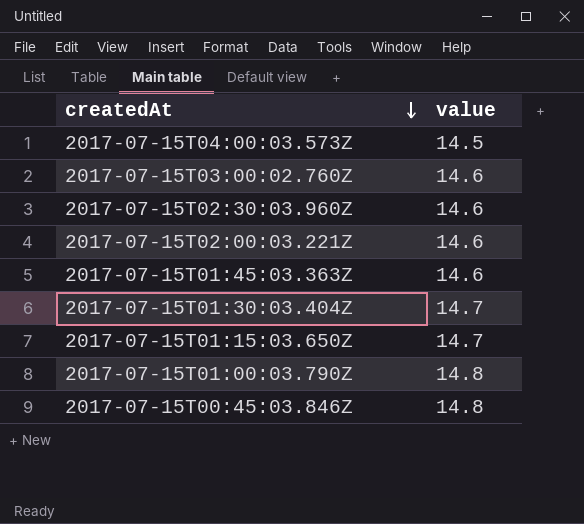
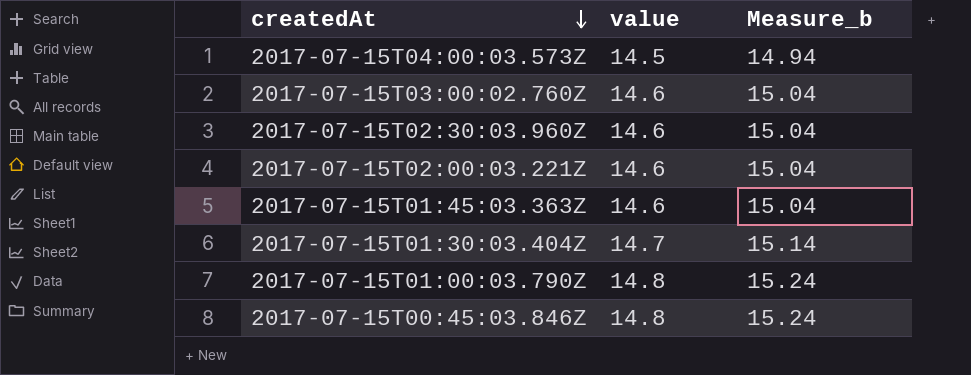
column Measure_b | formula: none -> [value] * 1.03
row 2017-07-15T01:15:03.650Z: 14.7 -> none

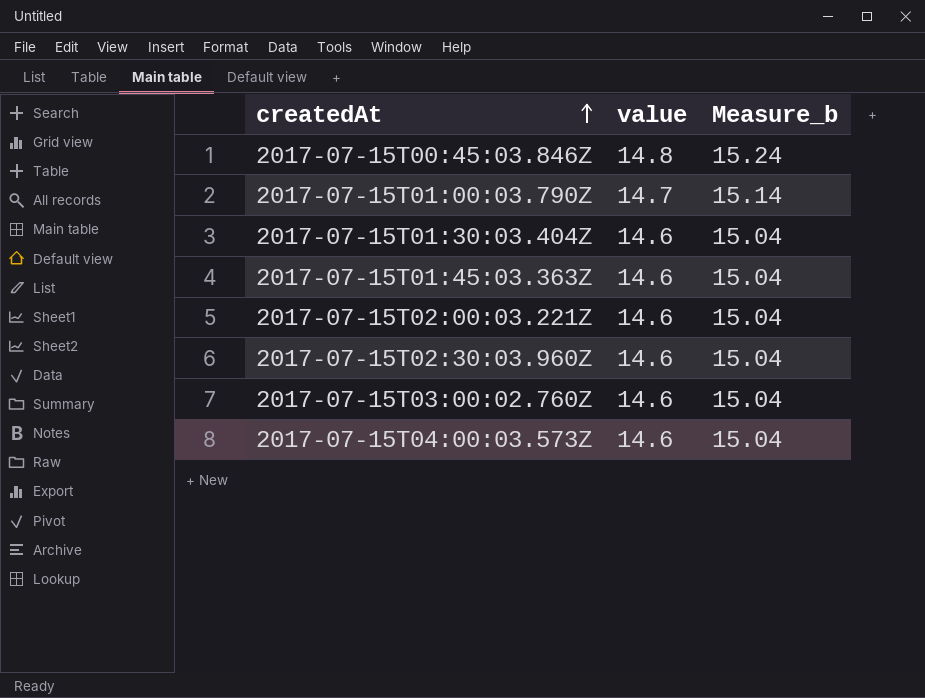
row order: createdAt descending -> createdAt ascending
2017-07-15T01:00:03.790Z | value: 14.8 -> 14.7
2017-07-15T01:00:03.790Z | Measure_b: 15.24 -> 15.14
2017-07-15T01:30:03.404Z | value: 14.7 -> 14.6
2017-07-15T01:30:03.404Z | Measure_b: 15.14 -> 15.04
2017-07-15T04:00:03.573Z | value: 14.5 -> 14.6
2017-07-15T04:00:03.573Z | Measure_b: 14.94 -> 15.04

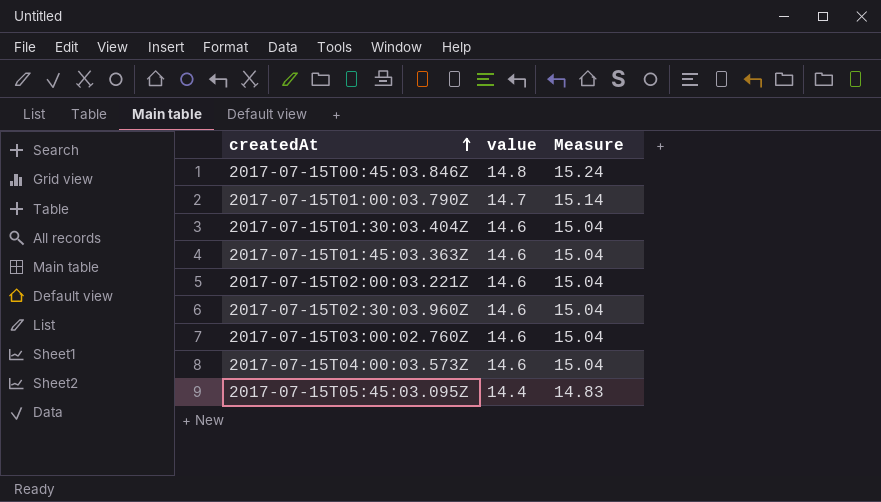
column name: Measure_b -> Measure
row 2017-07-15T05:45:03.095Z: none -> 14.4 | 14.83

